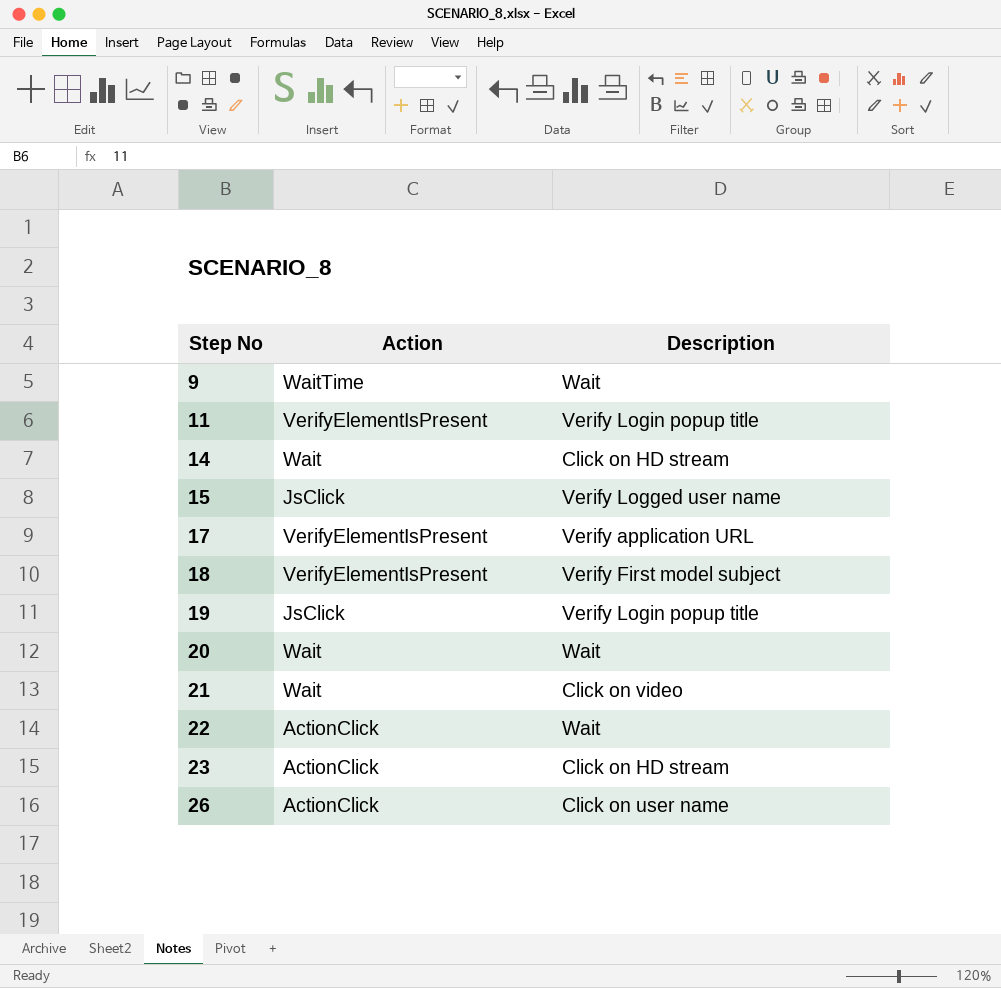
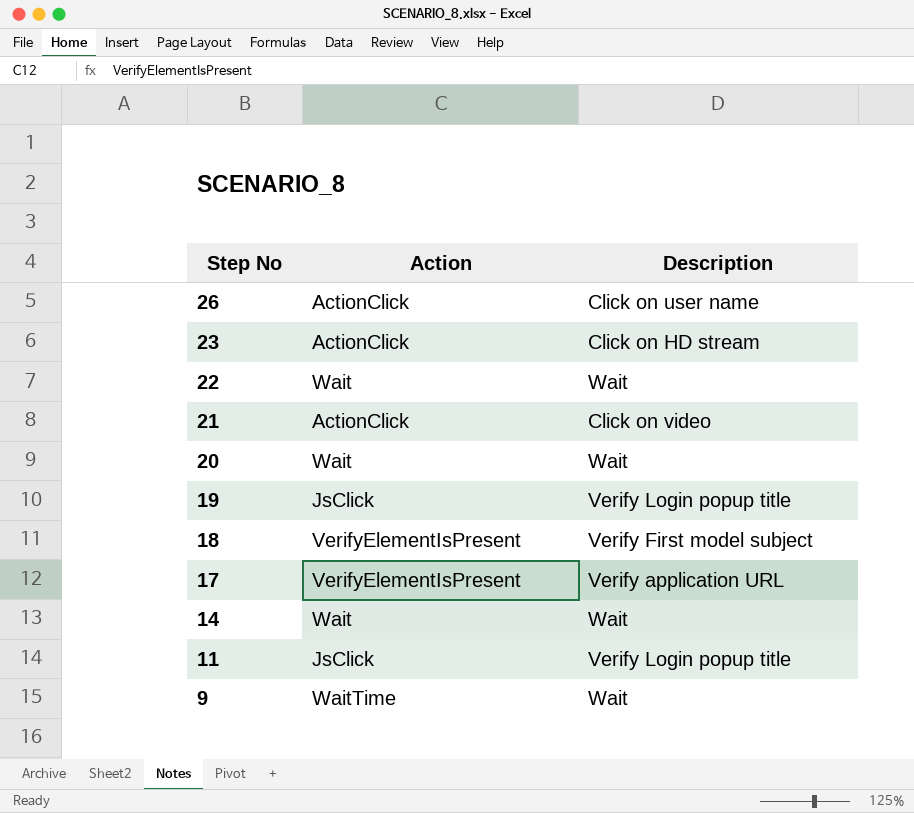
row order: Step No ascending -> Step No descending
row 15: JsClick | Verify Logged user name -> none
22 | Action: ActionClick -> Wait
21 | Action: Wait -> ActionClick
14 | Description: Click on HD stream -> Wait
11 | Action: VerifyElementIsPresent -> JsClick

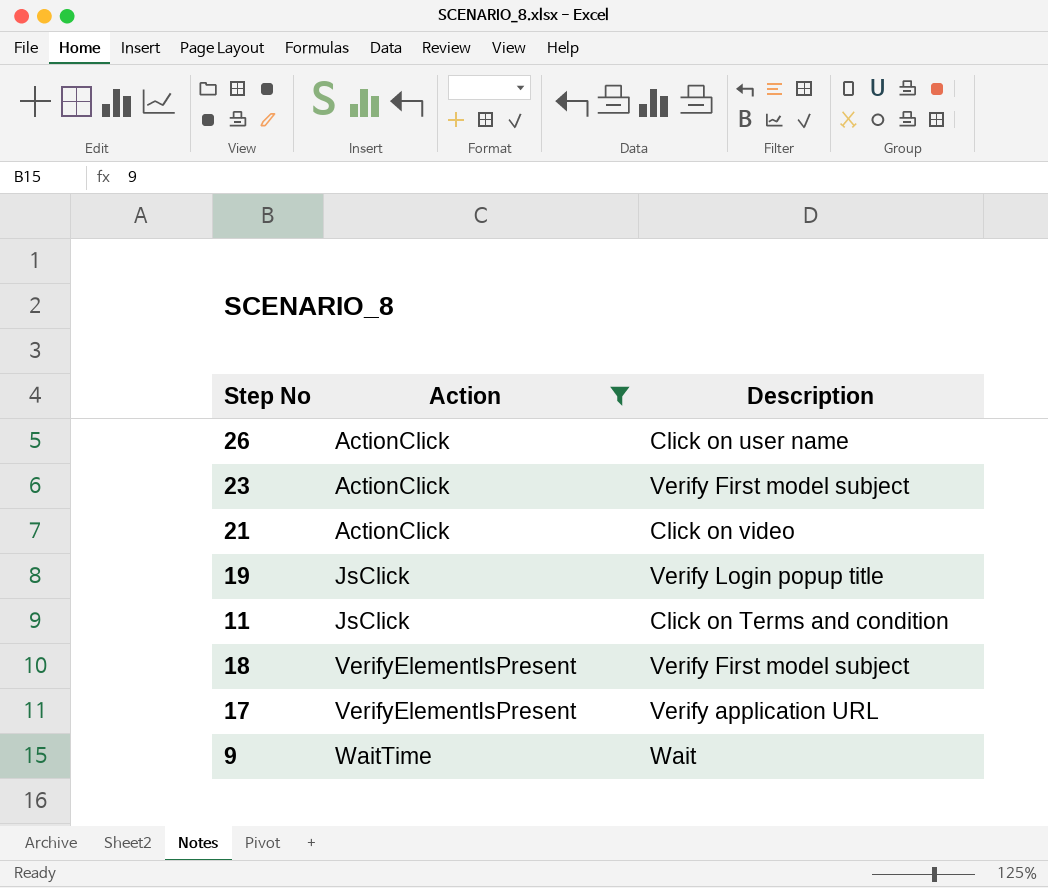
filter: none -> Action != Wait
row order: Step No descending -> Action ascending
23 | Description: Click on HD stream -> Verify First model subject
11 | Description: Verify Login popup title -> Click on Terms and condition

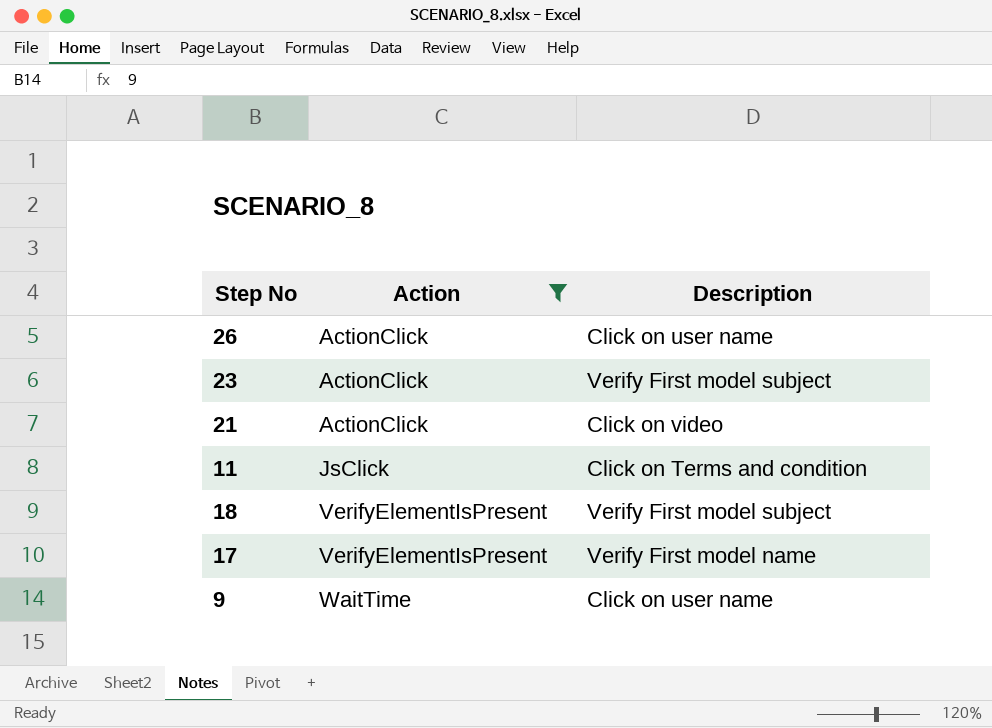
row 19: JsClick | Verify Login popup title -> none
17 | Description: Verify application URL -> Verify First model name
9 | Description: Wait -> Click on user name

